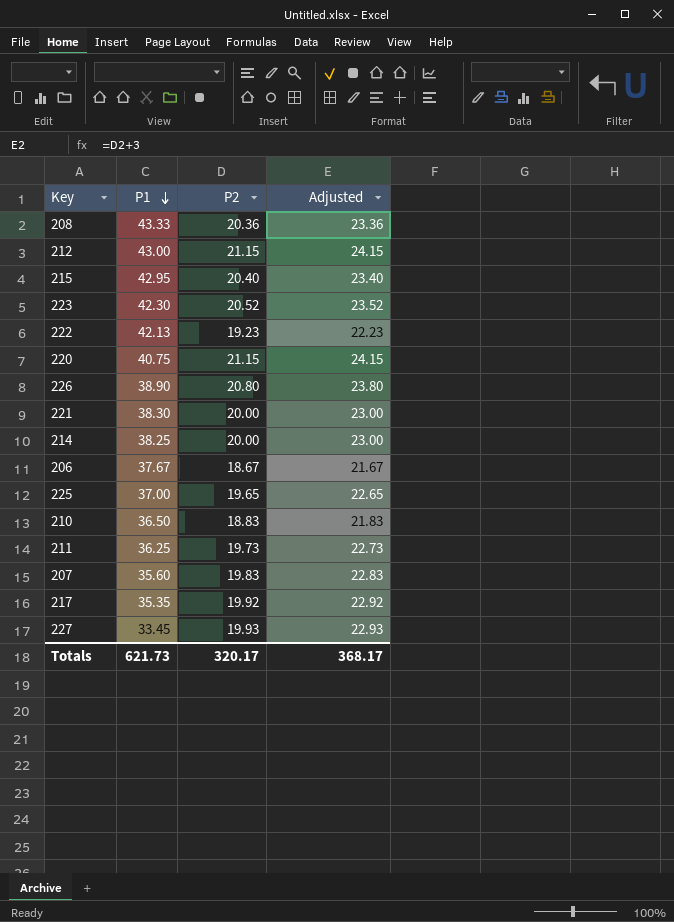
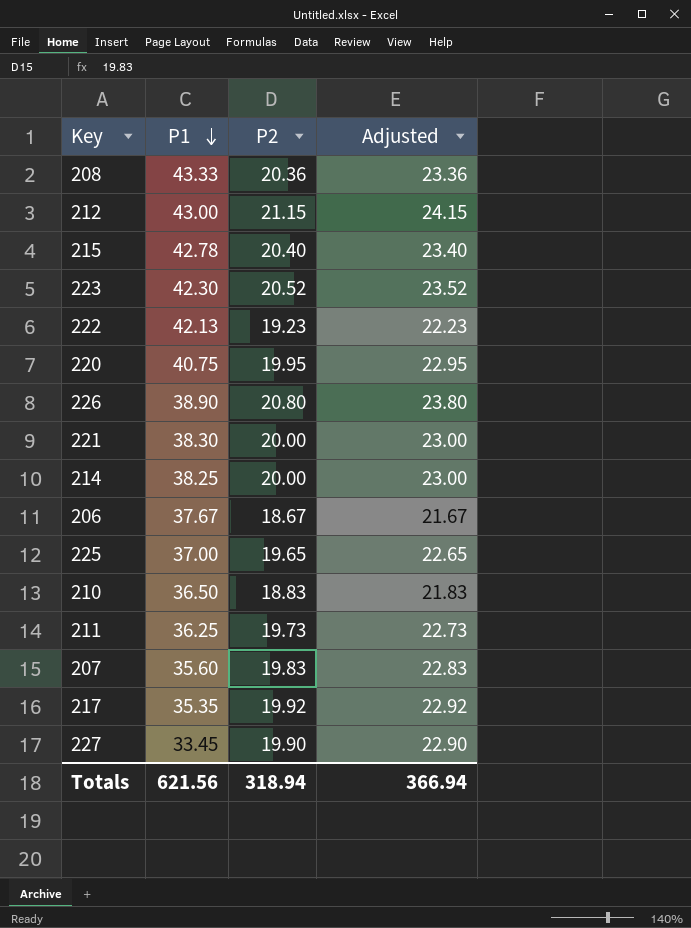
215 | P1: 42.95 -> 42.78
220 | P2: 21.15 -> 19.95
220 | Adjusted: 24.15 -> 22.95
227 | P2: 19.93 -> 19.90
227 | Adjusted: 22.93 -> 22.90
Totals | P1: 621.73 -> 621.56
Totals | P2: 320.17 -> 318.94
Totals | Adjusted: 368.17 -> 366.94

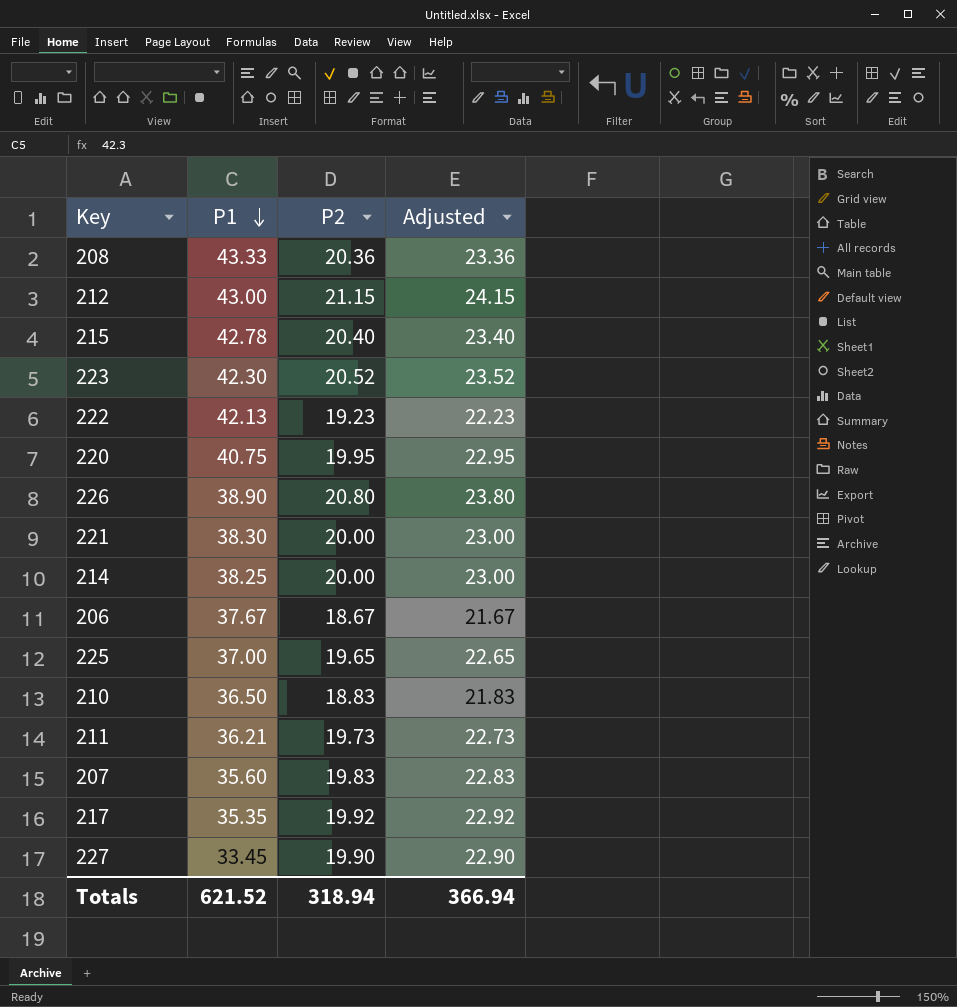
211 | P1: 36.25 -> 36.21
Totals | P1: 621.56 -> 621.52

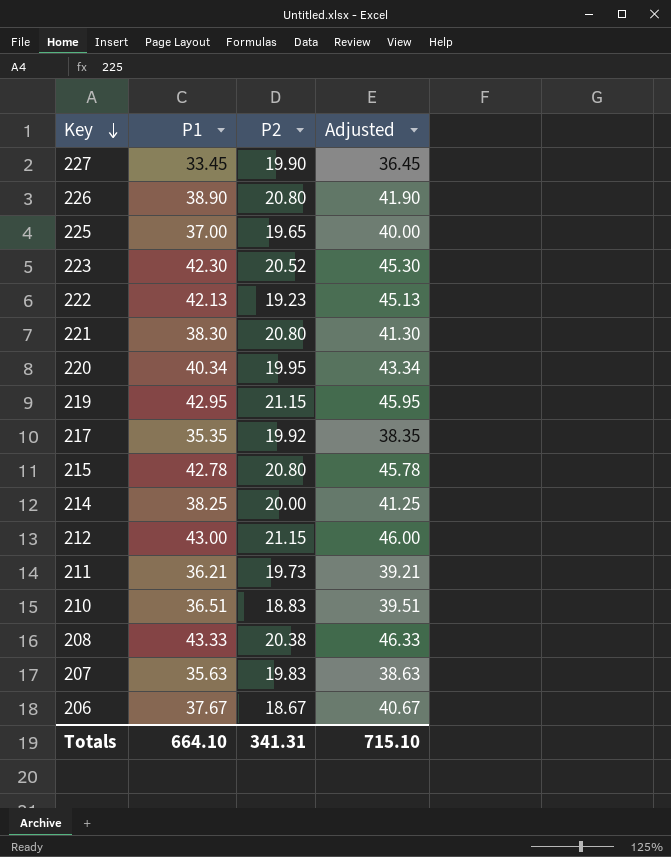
row order: P1 descending -> Key descending
column Adjusted | formula: [P2] + 3 -> [P1] + 3
221 | P2: 20.00 -> 20.80
220 | P1: 40.75 -> 40.34
row 219: none -> 42.95 | 21.15 | 45.95
215 | P2: 20.40 -> 20.80
210 | P1: 36.50 -> 36.51
208 | P2: 20.36 -> 20.38
207 | P1: 35.60 -> 35.63
Totals | P1: 621.52 -> 664.10
Totals | P2: 318.94 -> 341.31
Totals | Adjusted: 366.94 -> 715.10

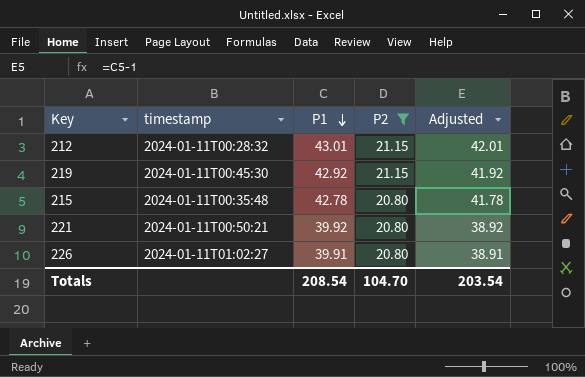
filter: none -> P2 >= 20.80
row order: Key descending -> P1 descending
column timestamp | position: none -> 2
column Adjusted | formula: [P1] + 3 -> [P1] - 1
212 | P1: 43.00 -> 43.01
219 | P1: 42.95 -> 42.92
221 | P1: 38.30 -> 39.92
226 | P1: 38.90 -> 39.91
Totals | P1: 664.10 -> 208.54
Totals | P2: 341.31 -> 104.70
Totals | Adjusted: 715.10 -> 203.54

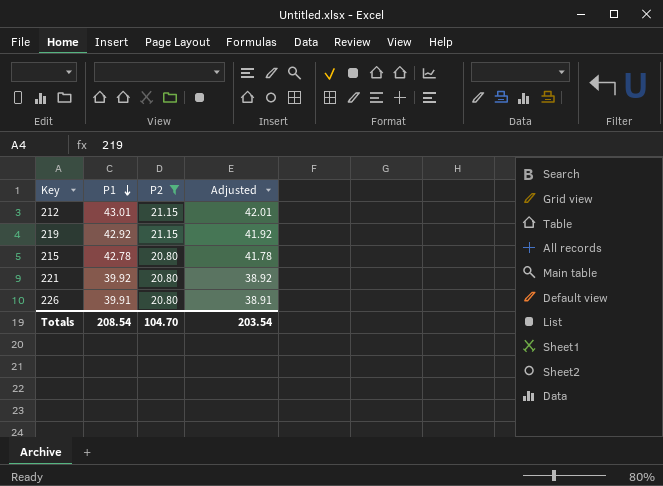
column timestamp | position: 2 -> none

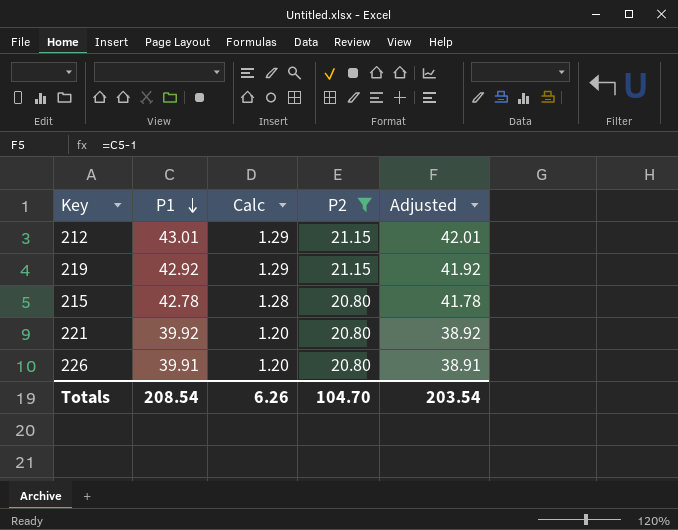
column Calc | formula: none -> [P1] * 0.03

